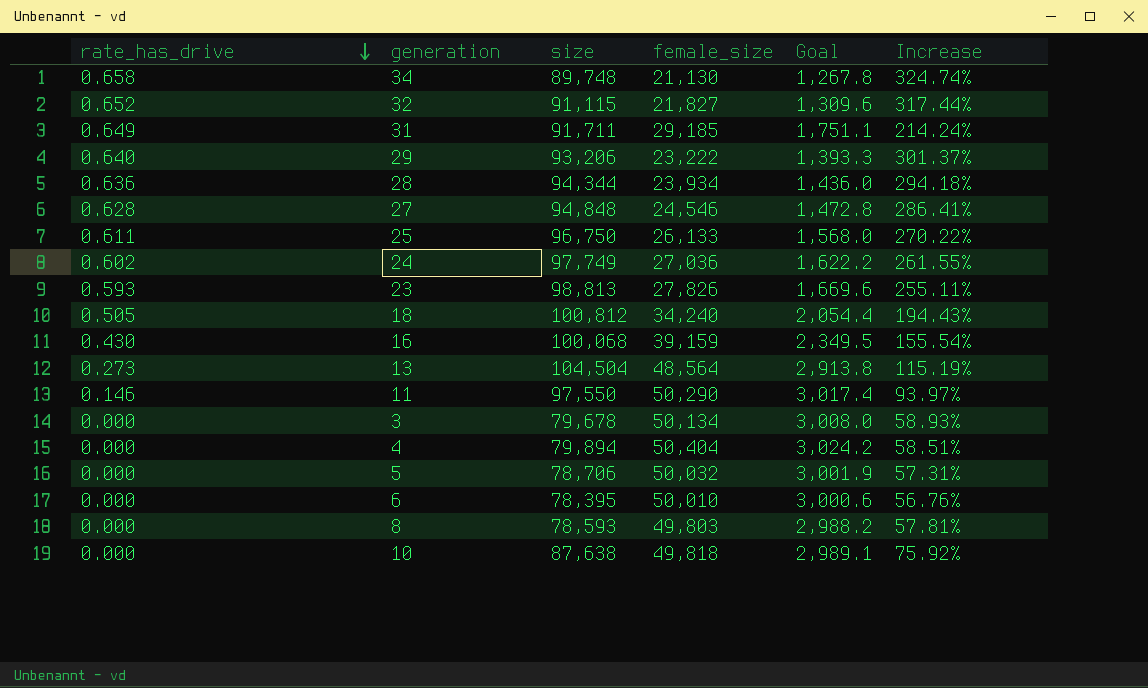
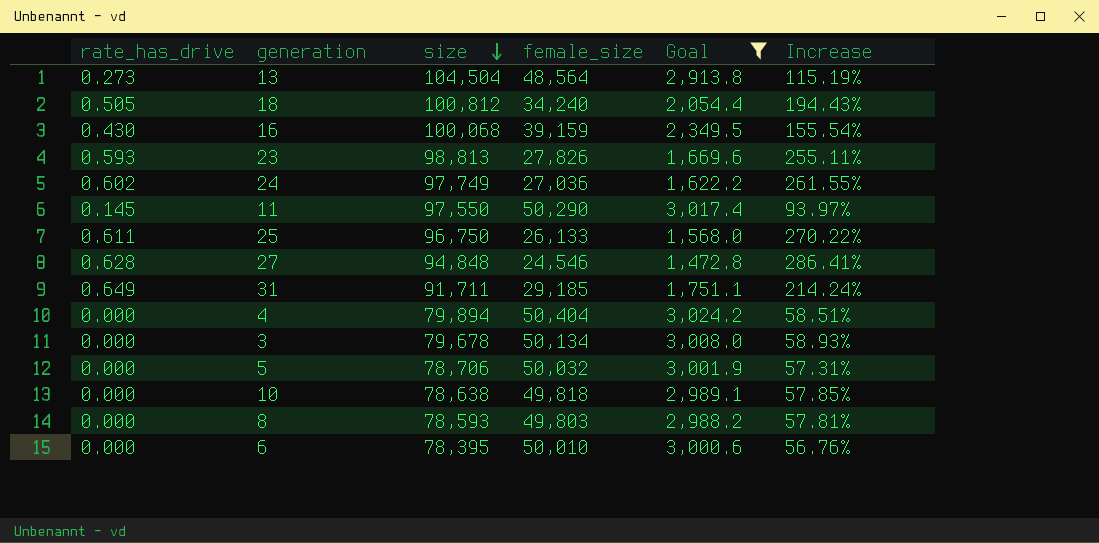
filter: none -> Goal >= 1,472.8
row order: rate_has_drive descending -> size descending
11 | rate_has_drive: 0.146 -> 0.145
10 | size: 87,638 -> 78,638
10 | Increase: 75.92% -> 57.85%

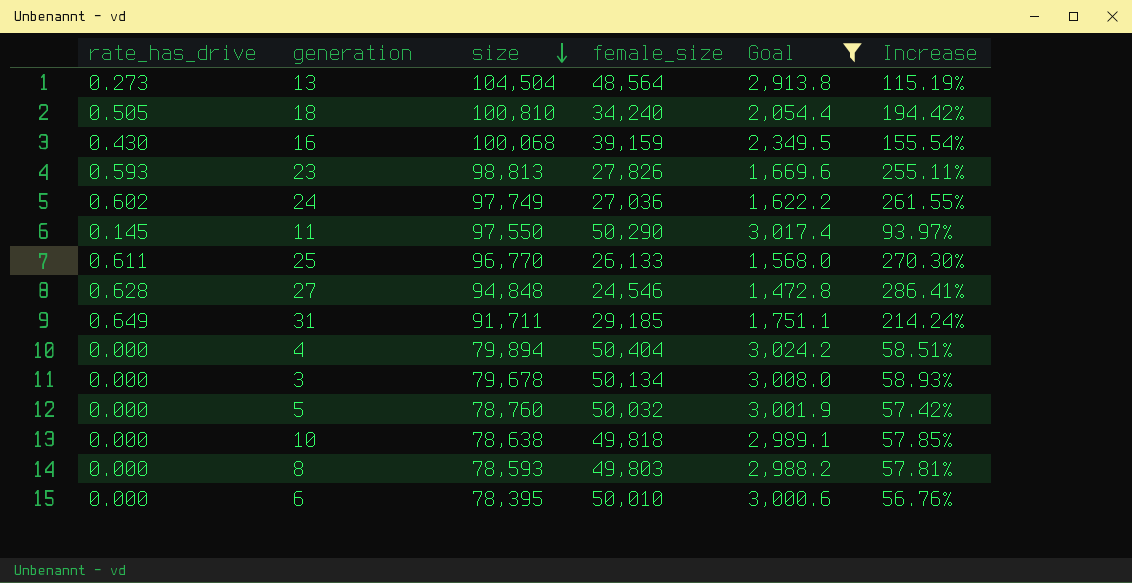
18 | size: 100,812 -> 100,810
18 | Increase: 194.43% -> 194.42%
25 | size: 96,750 -> 96,770
25 | Increase: 270.22% -> 270.30%
5 | size: 78,706 -> 78,760
5 | Increase: 57.31% -> 57.42%

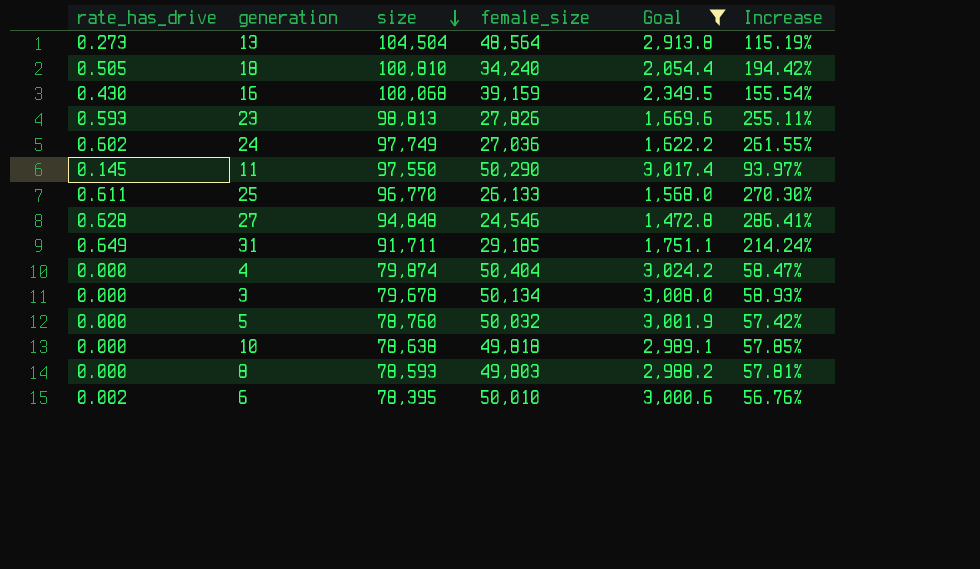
4 | size: 79,894 -> 79,874
4 | Increase: 58.51% -> 58.47%
6 | rate_has_drive: 0.000 -> 0.002

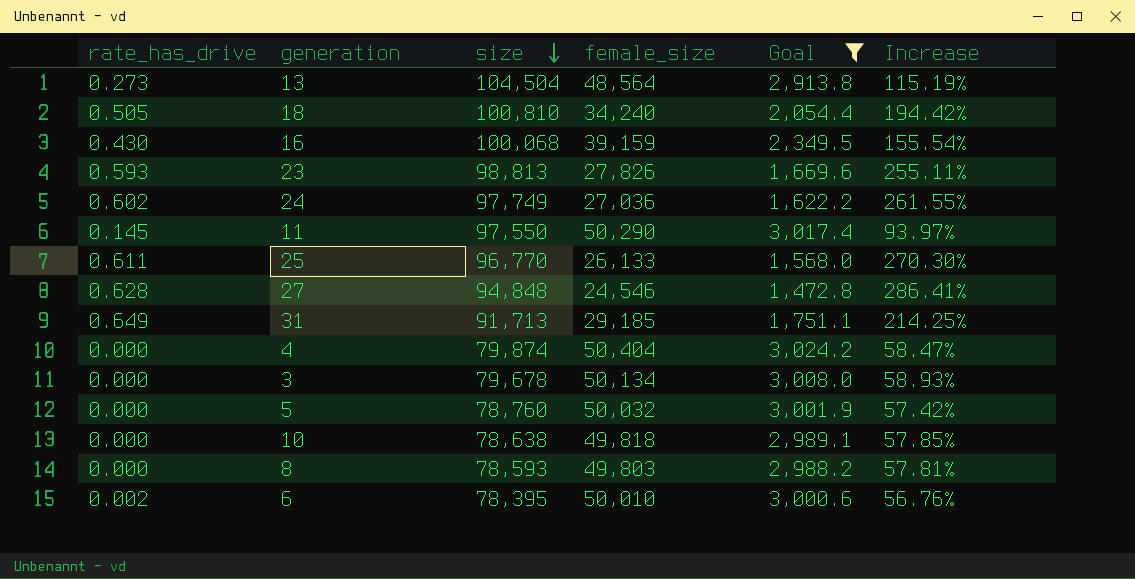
31 | size: 91,711 -> 91,713
31 | Increase: 214.24% -> 214.25%

